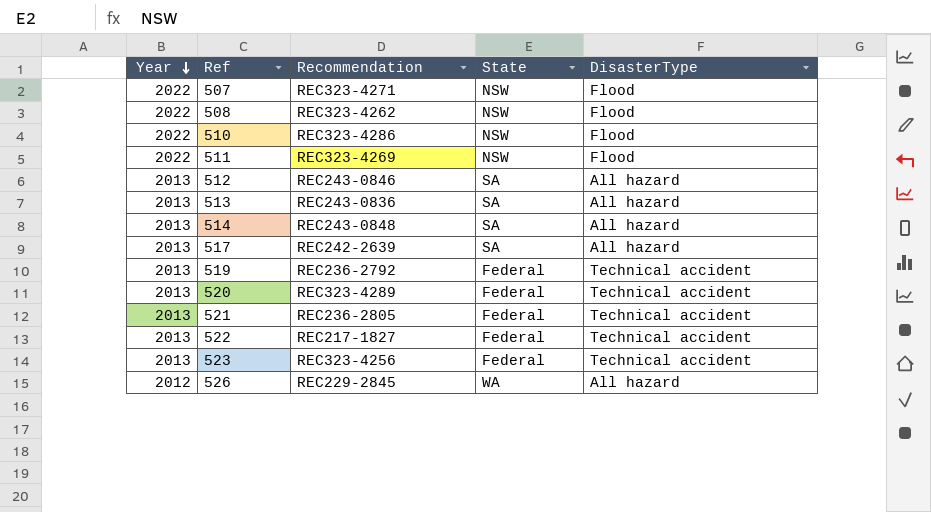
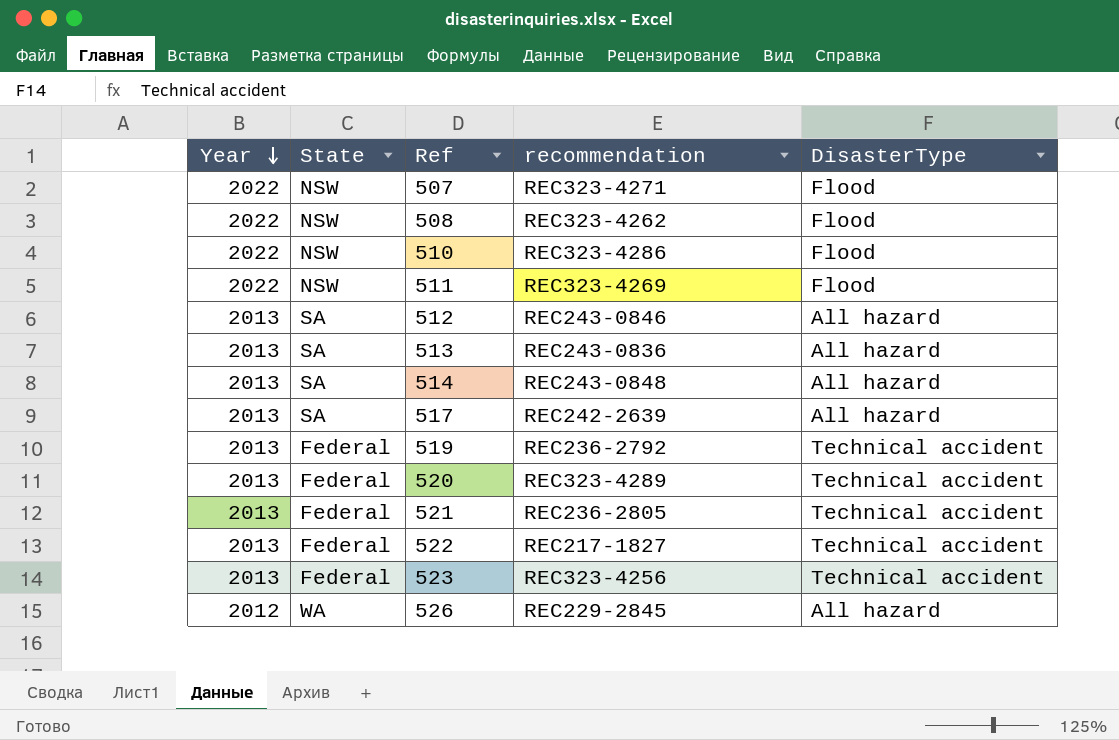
column State | position: 4 -> 2
column name: Recommendation -> recommendation

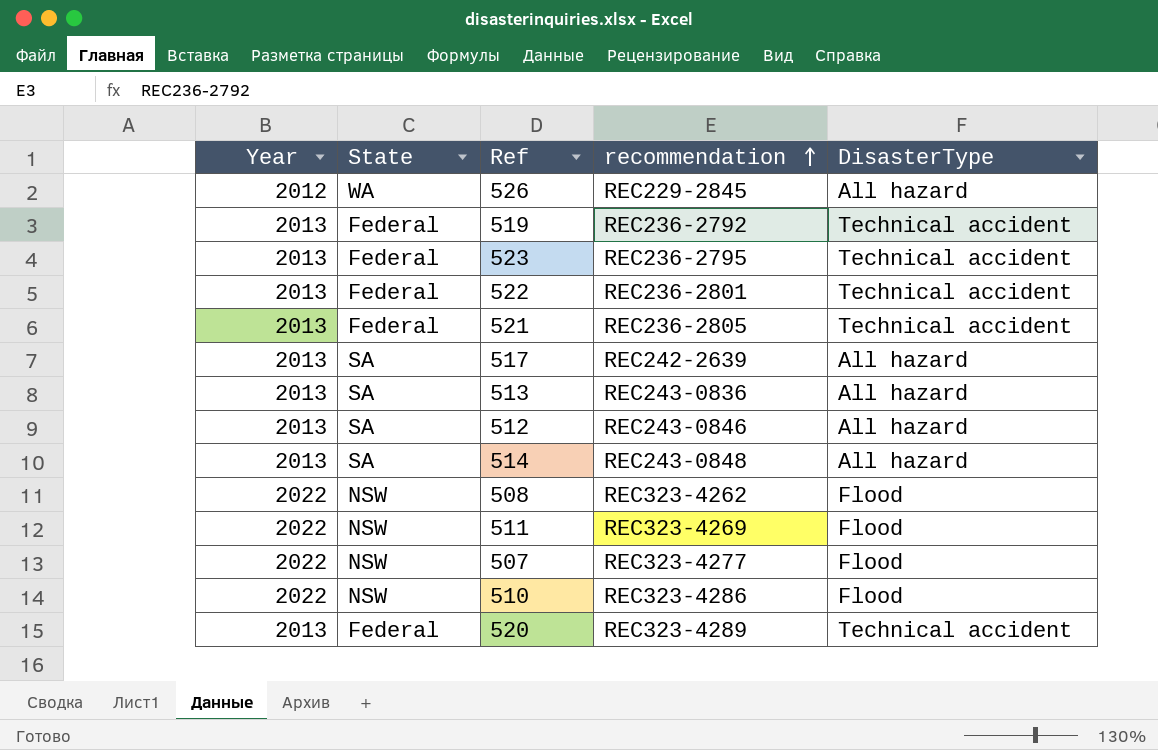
row order: Year descending -> recommendation ascending
523 | recommendation: REC323-4256 -> REC236-2795
522 | recommendation: REC217-1827 -> REC236-2801
507 | recommendation: REC323-4271 -> REC323-4277

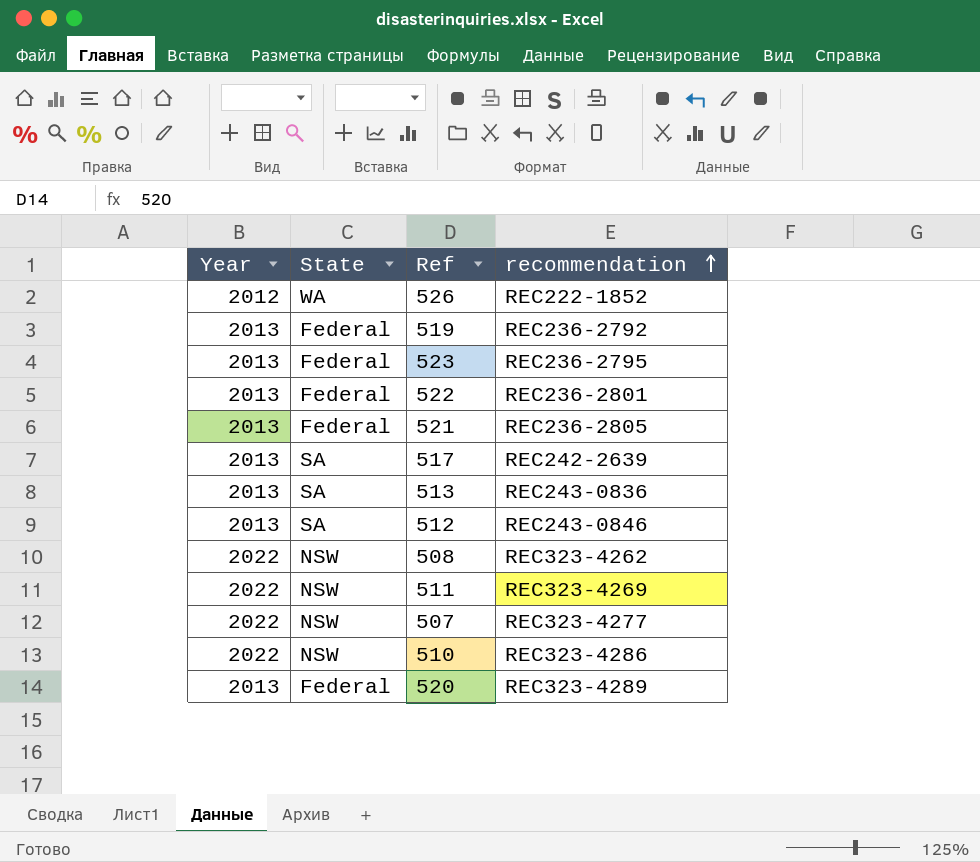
column DisasterType | position: 5 -> none
row 514: 2013 | SA | REC243-0848 | All hazard -> none
526 | recommendation: REC229-2845 -> REC222-1852

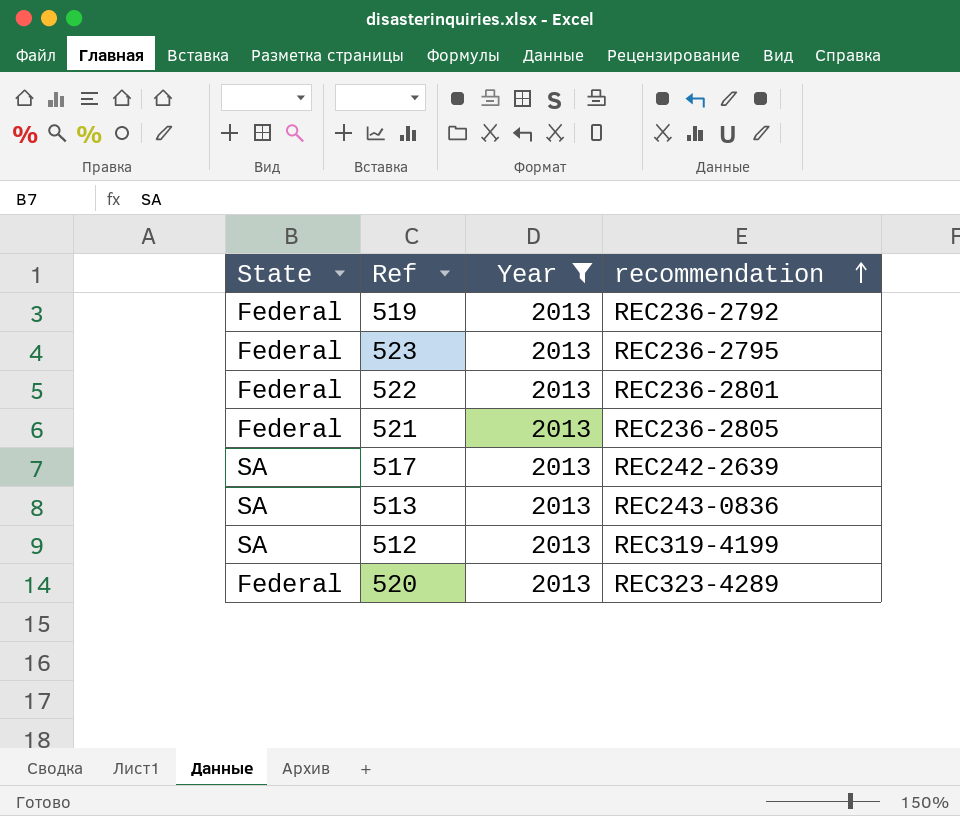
filter: none -> Year = 2013
column Year | position: 1 -> 3
512 | recommendation: REC243-0846 -> REC319-4199

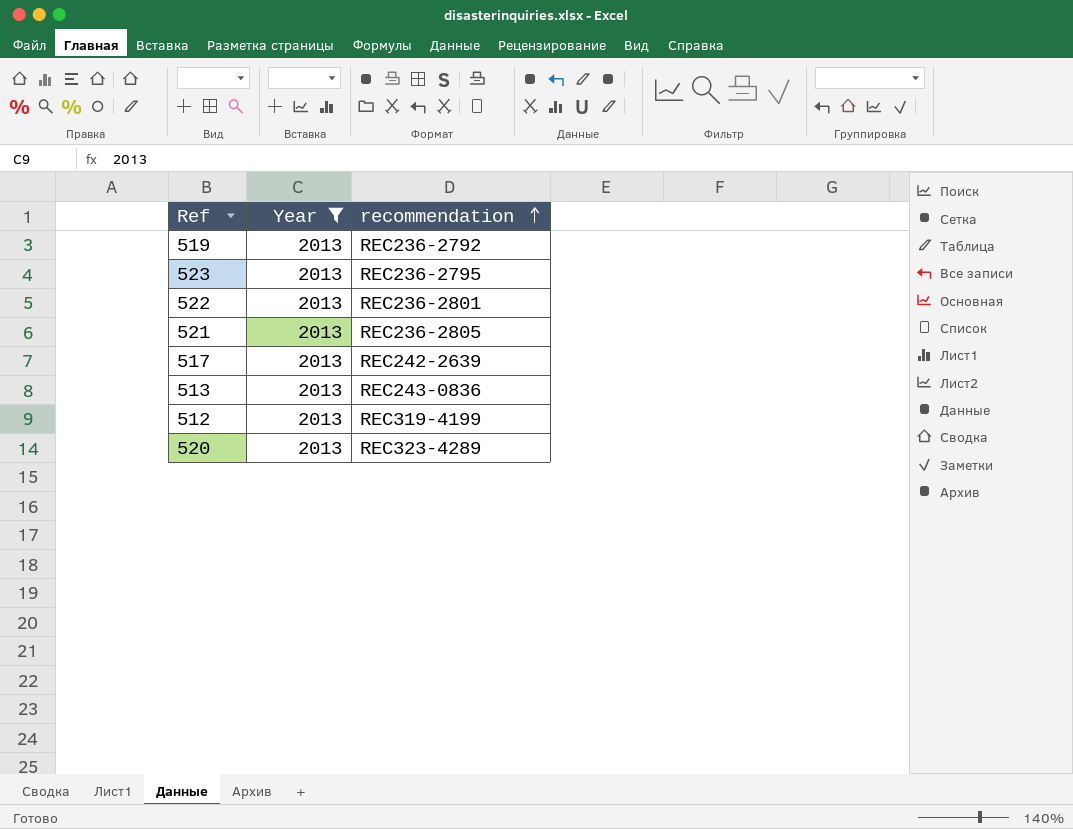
column State | position: 1 -> none

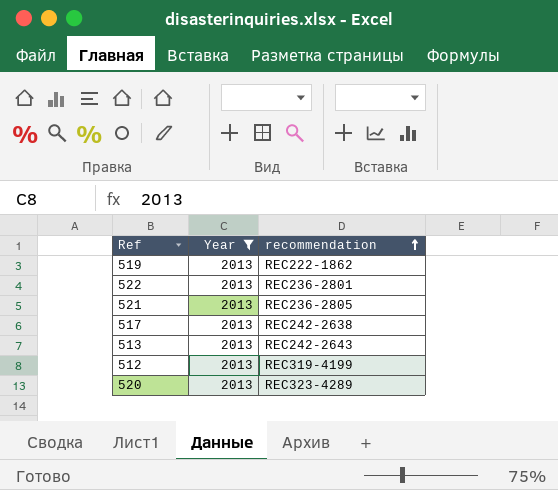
row 523: 2013 | REC236-2795 -> none
519 | recommendation: REC236-2792 -> REC222-1862
517 | recommendation: REC242-2639 -> REC242-2638
513 | recommendation: REC243-0836 -> REC242-2643

